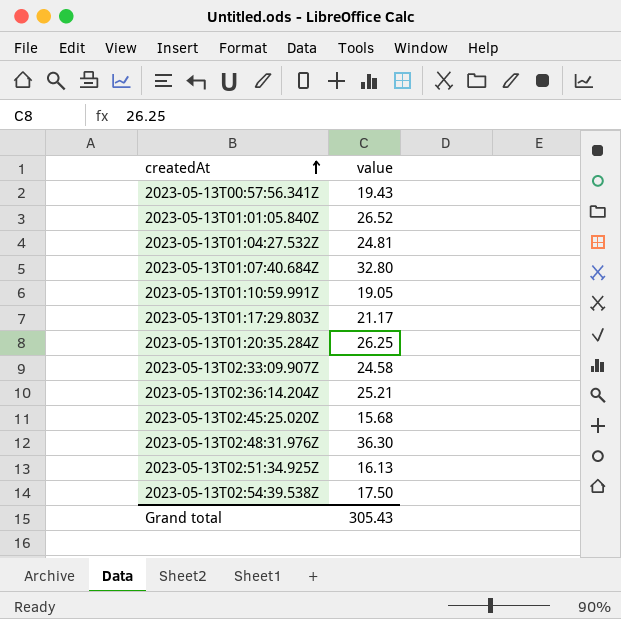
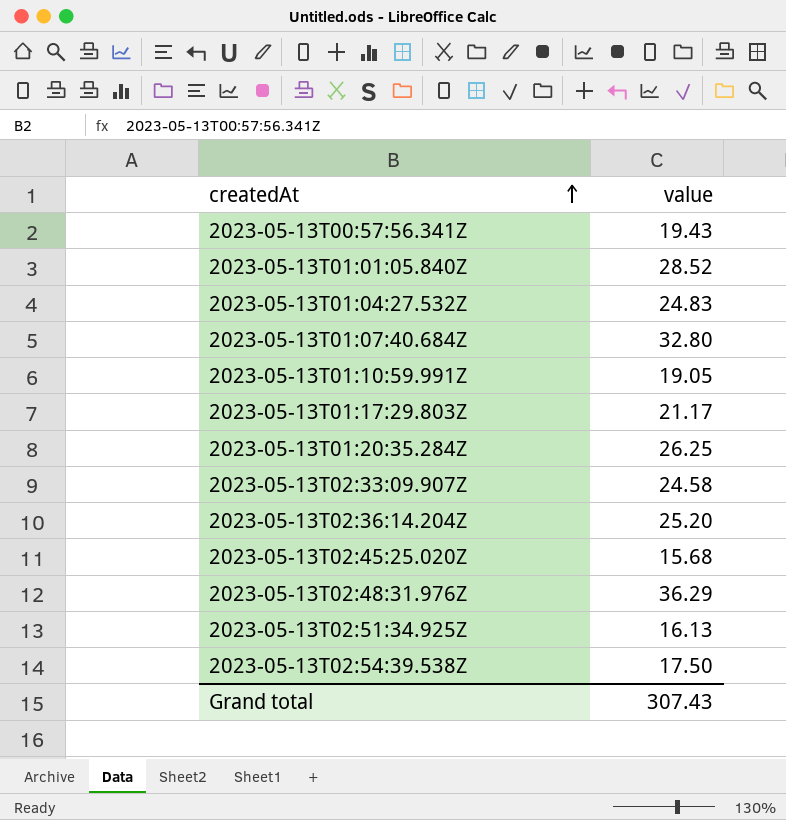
2023-05-13T01:01:05.840Z | value: 26.52 -> 28.52
2023-05-13T01:04:27.532Z | value: 24.81 -> 24.83
2023-05-13T02:36:14.204Z | value: 25.21 -> 25.20
2023-05-13T02:48:31.976Z | value: 36.30 -> 36.29
Grand total | value: 305.43 -> 307.43

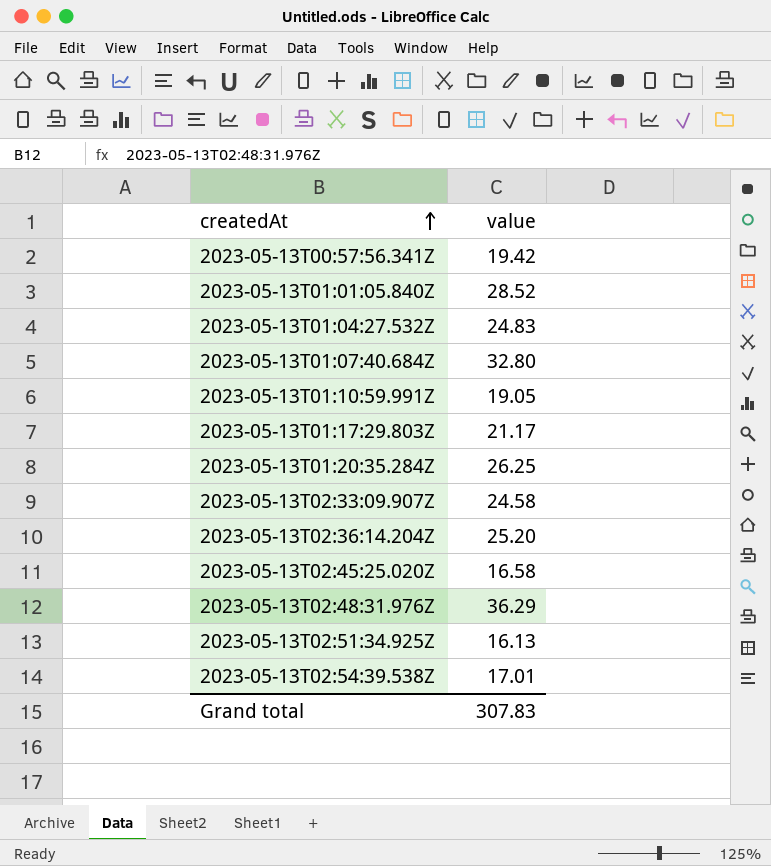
2023-05-13T00:57:56.341Z | value: 19.43 -> 19.42
2023-05-13T02:45:25.020Z | value: 15.68 -> 16.58
2023-05-13T02:54:39.538Z | value: 17.50 -> 17.01
Grand total | value: 307.43 -> 307.83

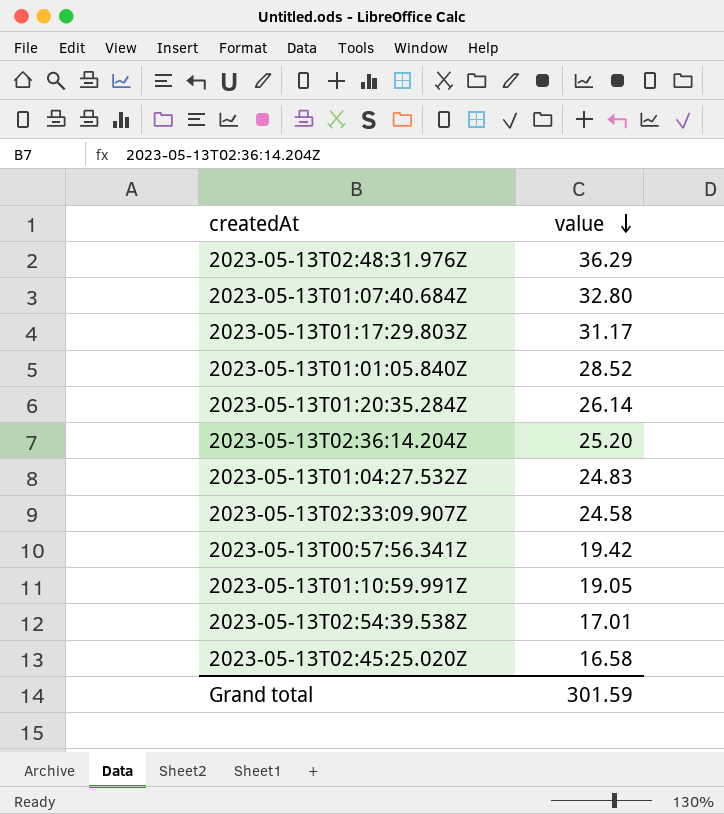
row order: createdAt ascending -> value descending
row 2023-05-13T02:51:34.925Z: 16.13 -> none
2023-05-13T01:17:29.803Z | value: 21.17 -> 31.17
2023-05-13T01:20:35.284Z | value: 26.25 -> 26.14
Grand total | value: 307.83 -> 301.59

